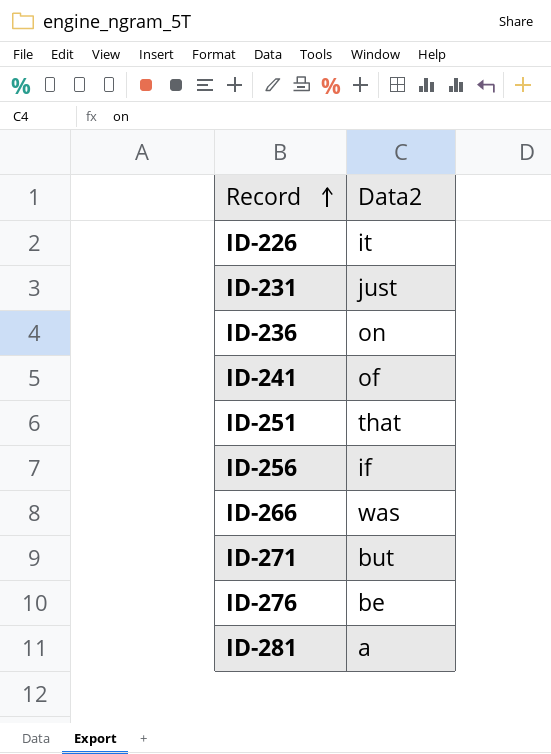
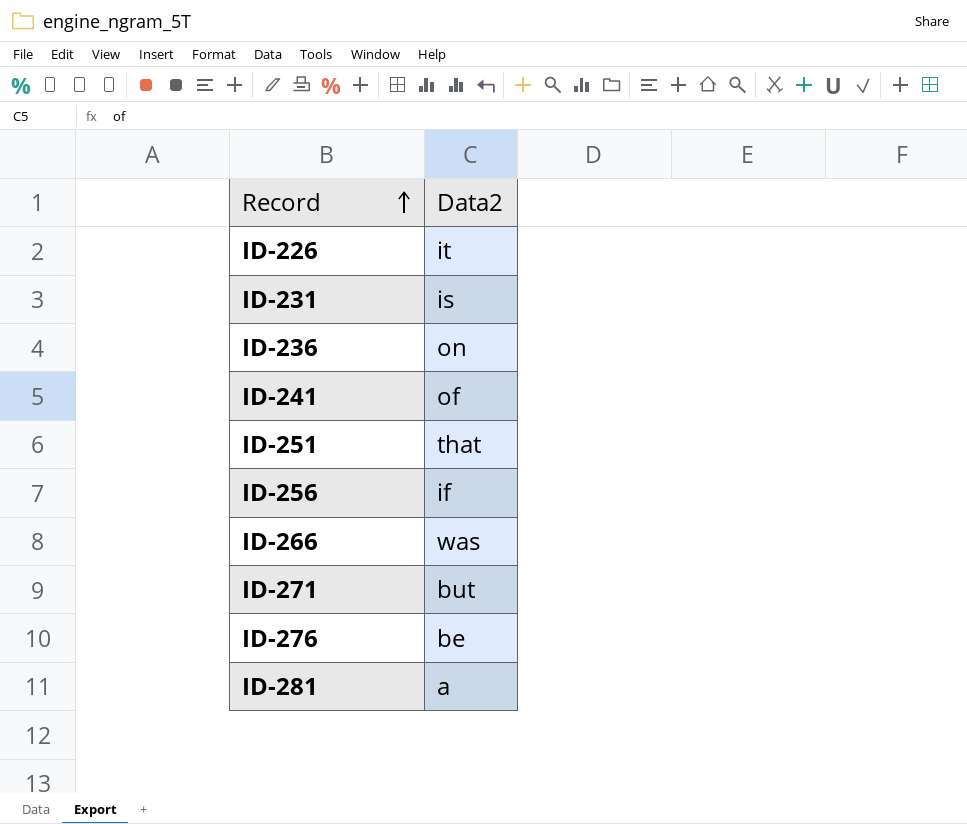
ID-231 | Data2: just -> is

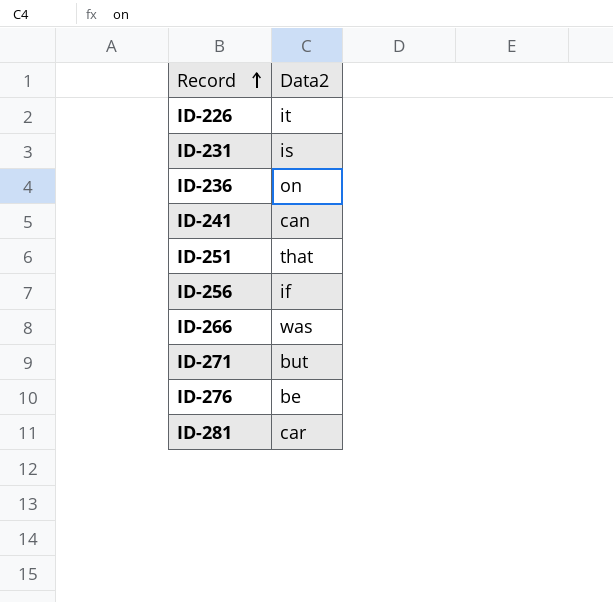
ID-241 | Data2: of -> can
ID-281 | Data2: a -> car

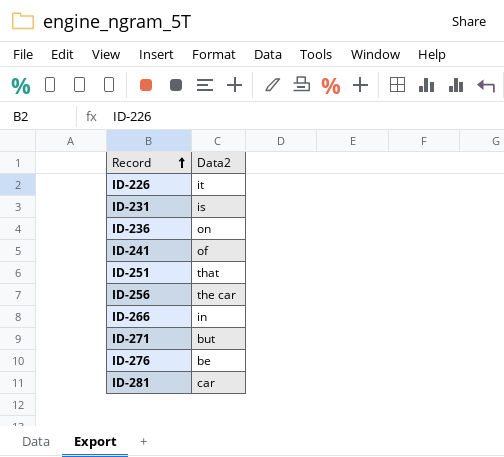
ID-241 | Data2: can -> of
ID-256 | Data2: if -> the car
ID-266 | Data2: was -> in

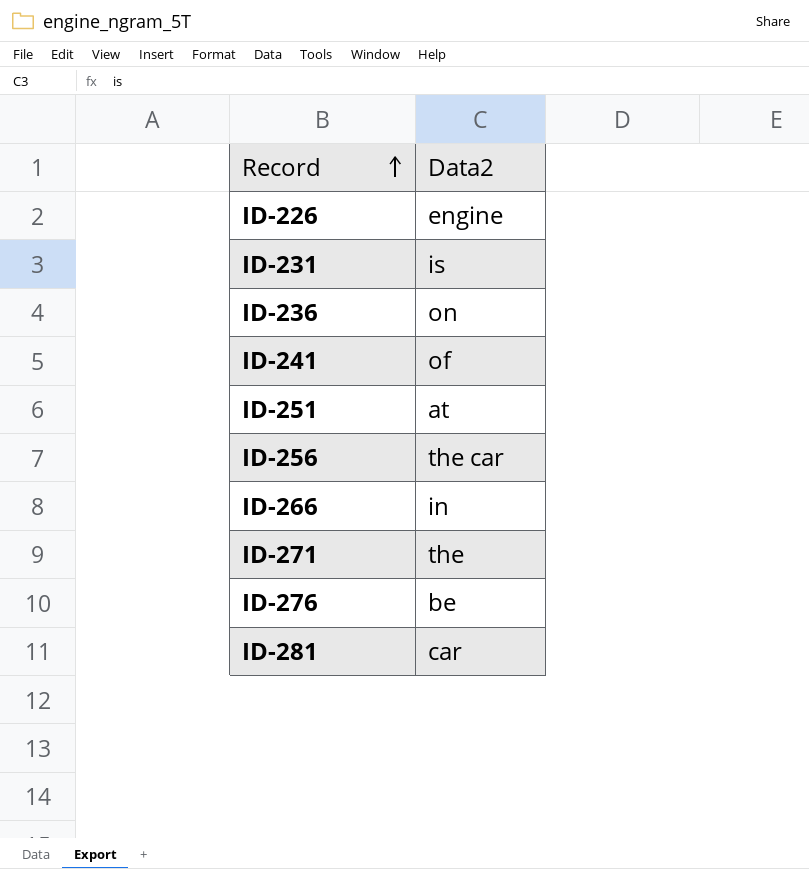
ID-226 | Data2: it -> engine
ID-251 | Data2: that -> at
ID-271 | Data2: but -> the

